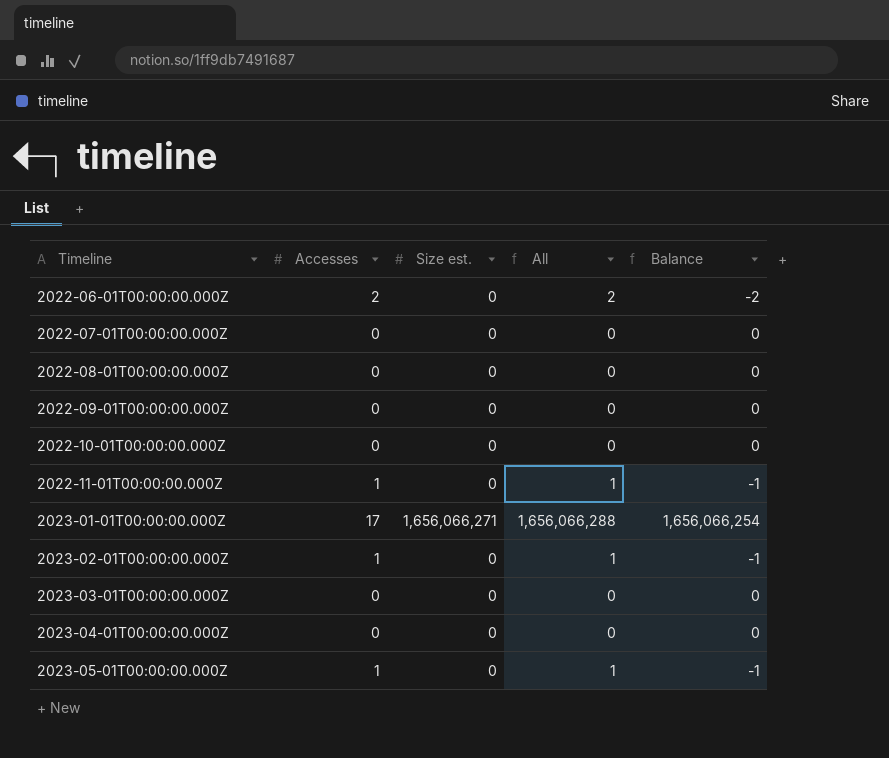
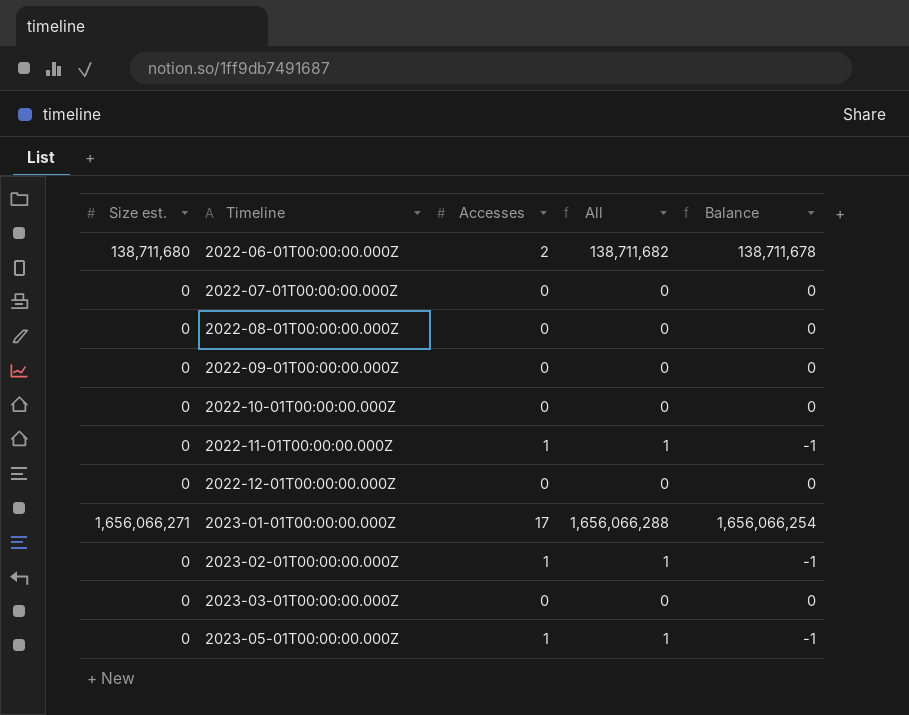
column Size est. | position: 3 -> 1
row 2023-04-01T00:00:00.000Z: 0 | 0 | 0 | 0 -> none
2022-06-01T00:00:00.000Z | Size est.: 0 -> 138,711,680
2022-06-01T00:00:00.000Z | All: 2 -> 138,711,682
2022-06-01T00:00:00.000Z | Balance: -2 -> 138,711,678
row 2022-12-01T00:00:00.000Z: none -> 0 | 0 | 0 | 0

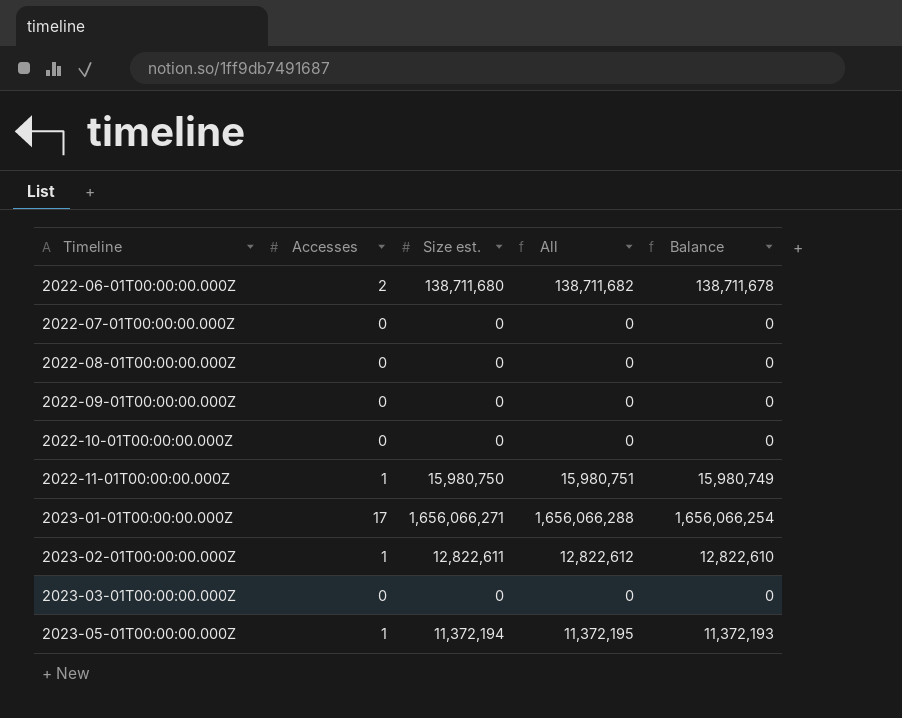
column Size est. | position: 1 -> 3
row 2022-12-01T00:00:00.000Z: 0 | 0 | 0 | 0 -> none
2022-11-01T00:00:00.000Z | Size est.: 0 -> 15,980,750
2022-11-01T00:00:00.000Z | All: 1 -> 15,980,751
2022-11-01T00:00:00.000Z | Balance: -1 -> 15,980,749
2023-02-01T00:00:00.000Z | Size est.: 0 -> 12,822,611
2023-02-01T00:00:00.000Z | All: 1 -> 12,822,612
2023-02-01T00:00:00.000Z | Balance: -1 -> 12,822,610
2023-05-01T00:00:00.000Z | Size est.: 0 -> 11,372,194
2023-05-01T00:00:00.000Z | All: 1 -> 11,372,195
2023-05-01T00:00:00.000Z | Balance: -1 -> 11,372,193

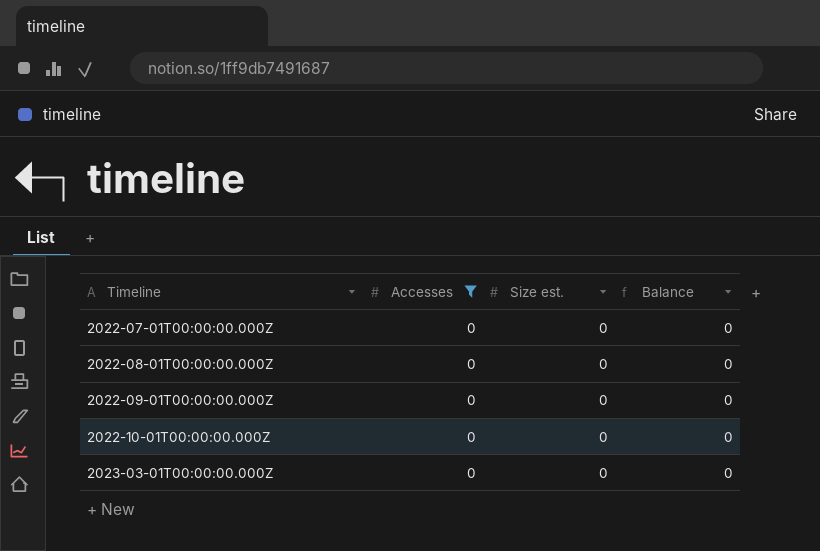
filter: none -> Accesses = 0
column All | formula: [Accesses] + [Size est.] -> none

